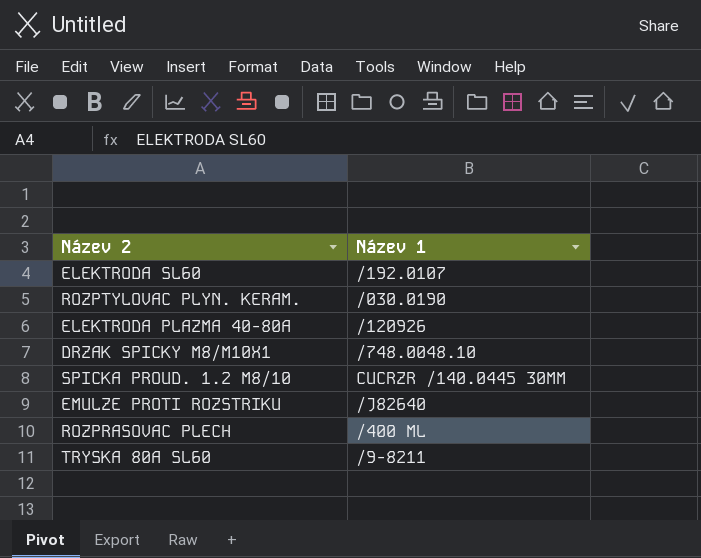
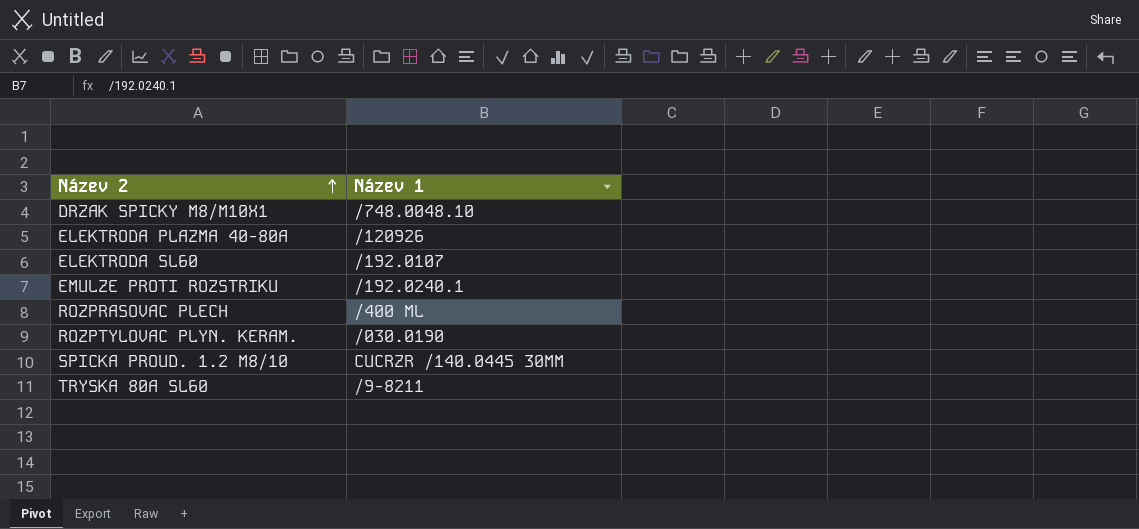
row order: none -> Název 2 ascending
EMULZE PROTI ROZSTRIKU | Název 1: /J82640 -> /192.0240.1

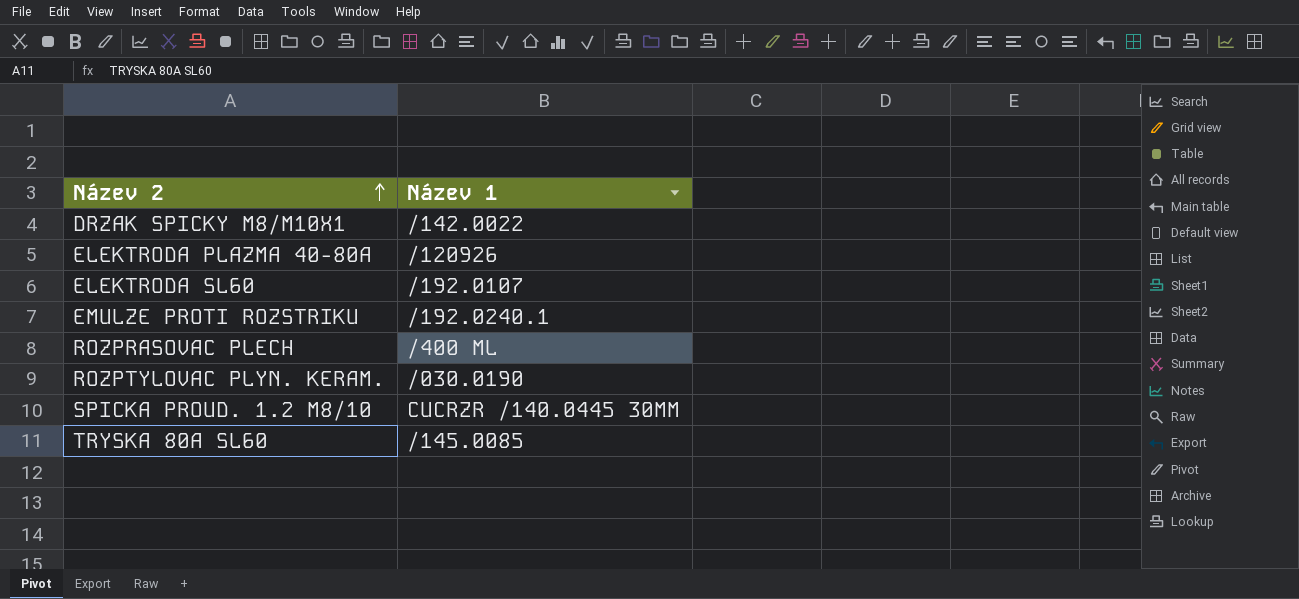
DRZAK SPICKY M8/M10X1 | Název 1: /748.0048.10 -> /142.0022
TRYSKA 80A SL60 | Název 1: /9-8211 -> /145.0085

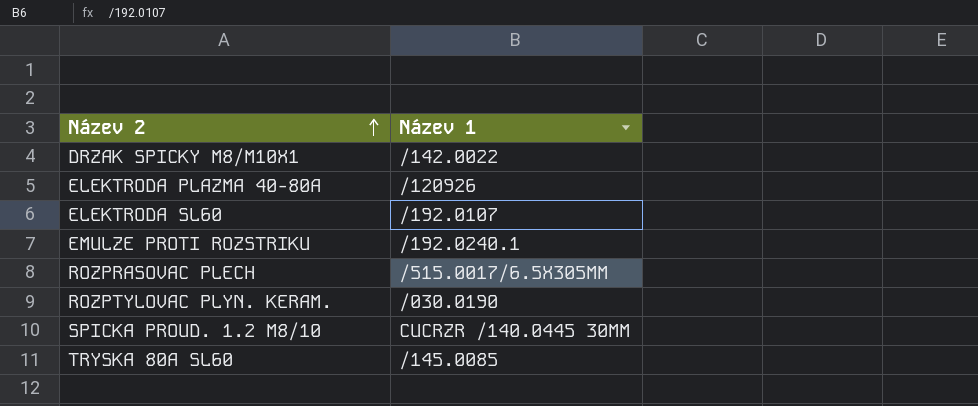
ROZPRASOVAC PLECH | Název 1: /400 ML -> /515.0017/6.5X305MM

